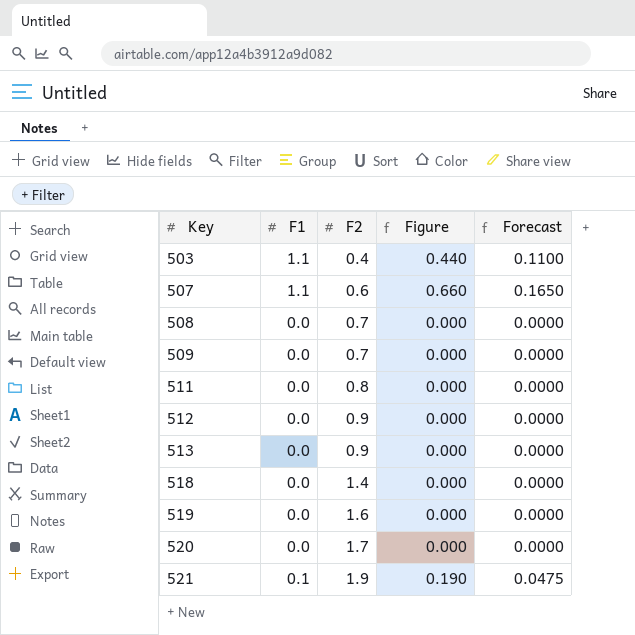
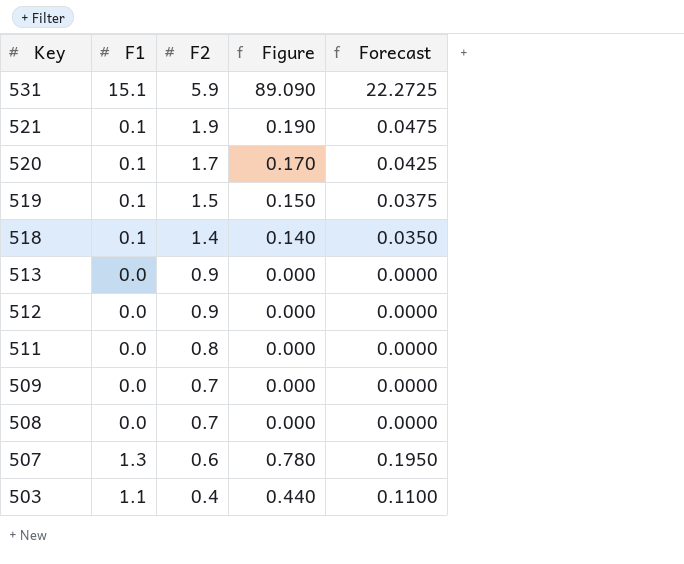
row order: Key ascending -> Key descending
row 531: none -> 15.1 | 5.9 | 89.090 | 22.2725
520 | F1: 0.0 -> 0.1
520 | Figure: 0.000 -> 0.170
520 | Forecast: 0.0000 -> 0.0425
519 | F1: 0.0 -> 0.1
519 | F2: 1.6 -> 1.5
519 | Figure: 0.000 -> 0.150
519 | Forecast: 0.0000 -> 0.0375
518 | F1: 0.0 -> 0.1
518 | Figure: 0.000 -> 0.140
518 | Forecast: 0.0000 -> 0.0350
507 | F1: 1.1 -> 1.3
507 | Figure: 0.660 -> 0.780
507 | Forecast: 0.1650 -> 0.1950

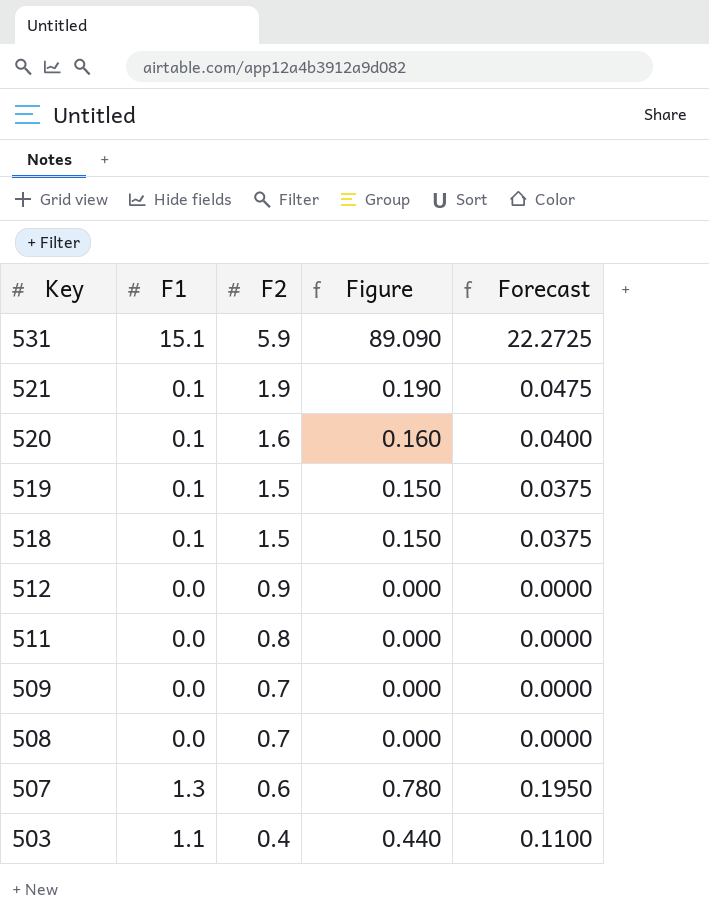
row 513: 0.0 | 0.9 | 0.000 | 0.0000 -> none
520 | F2: 1.7 -> 1.6
520 | Figure: 0.170 -> 0.160
520 | Forecast: 0.0425 -> 0.0400
518 | F2: 1.4 -> 1.5
518 | Figure: 0.140 -> 0.150
518 | Forecast: 0.0350 -> 0.0375

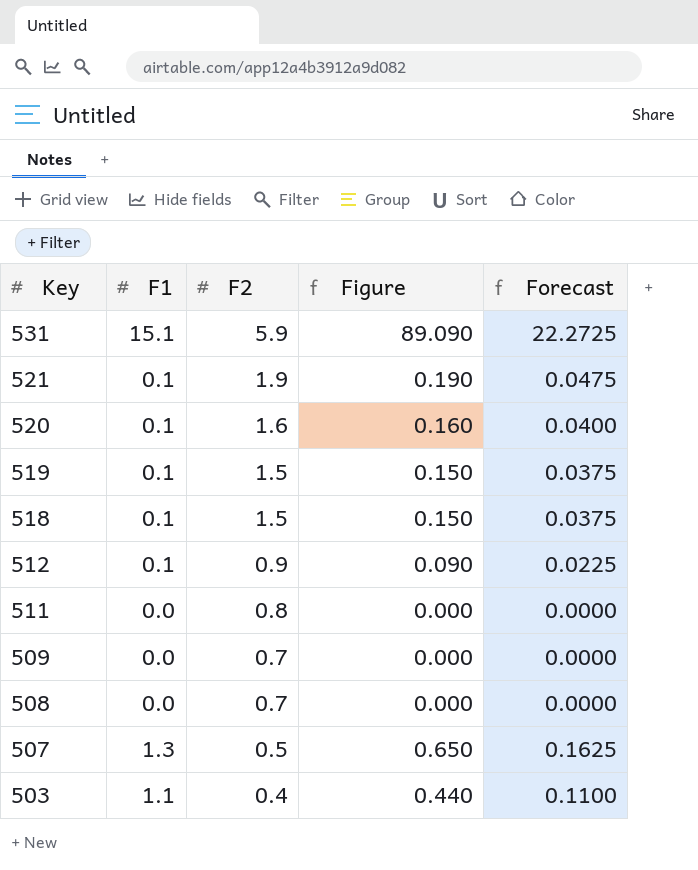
512 | F1: 0.0 -> 0.1
512 | Figure: 0.000 -> 0.090
512 | Forecast: 0.0000 -> 0.0225
507 | F2: 0.6 -> 0.5
507 | Figure: 0.780 -> 0.650
507 | Forecast: 0.1950 -> 0.1625

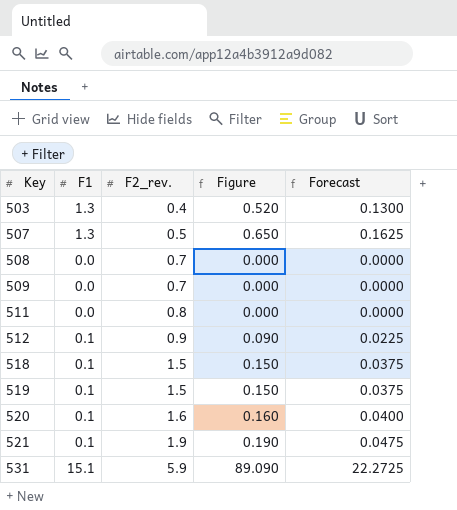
row order: Key descending -> Key ascending
column name: F2 -> F2_rev.
503 | F1: 1.1 -> 1.3
503 | Figure: 0.440 -> 0.520
503 | Forecast: 0.1100 -> 0.1300

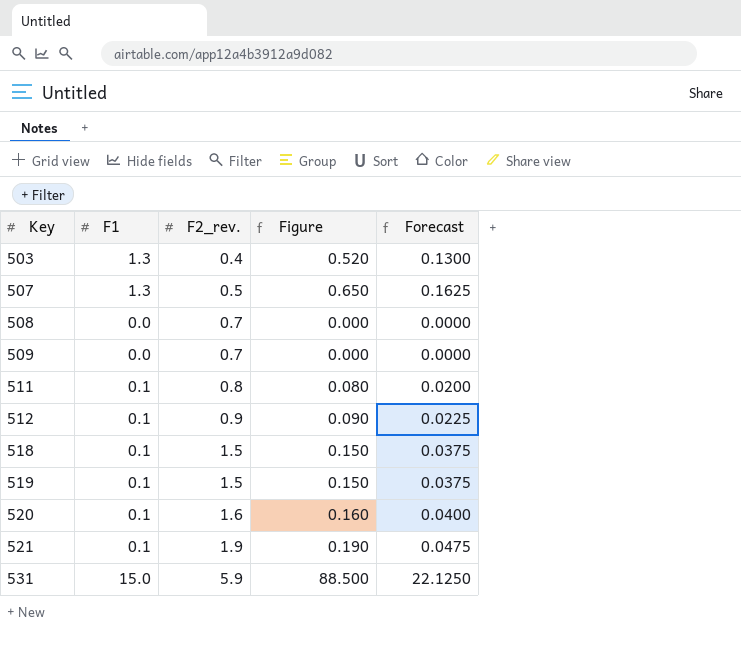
511 | F1: 0.0 -> 0.1
511 | Figure: 0.000 -> 0.080
511 | Forecast: 0.0000 -> 0.0200
531 | F1: 15.1 -> 15.0
531 | Figure: 89.090 -> 88.500
531 | Forecast: 22.2725 -> 22.1250

